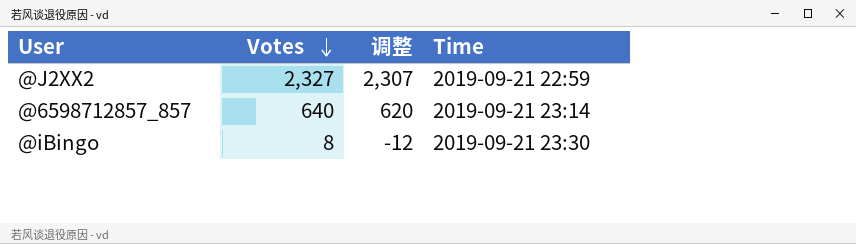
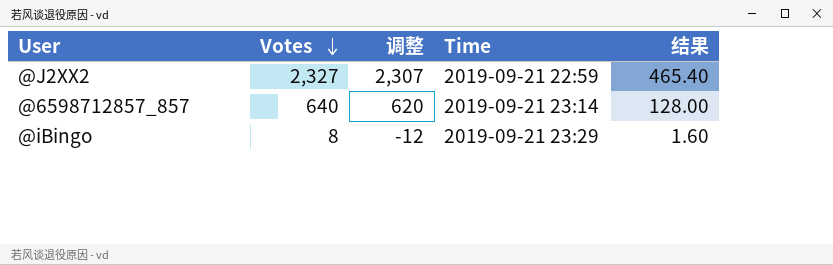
column 结果 | formula: none -> [Votes] * 0.2
@iBingo | Time: 2019-09-21 23:30 -> 2019-09-21 23:29

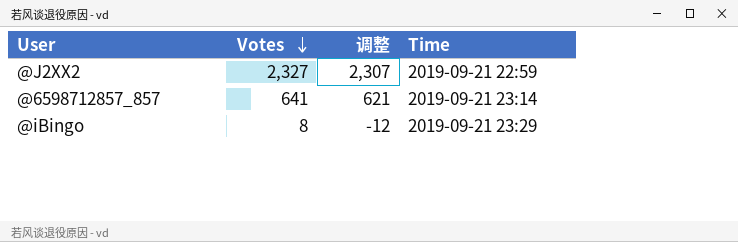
column 结果 | formula: [Votes] * 0.2 -> none
@6598712857_857 | Votes: 640 -> 641
@6598712857_857 | 调整: 620 -> 621

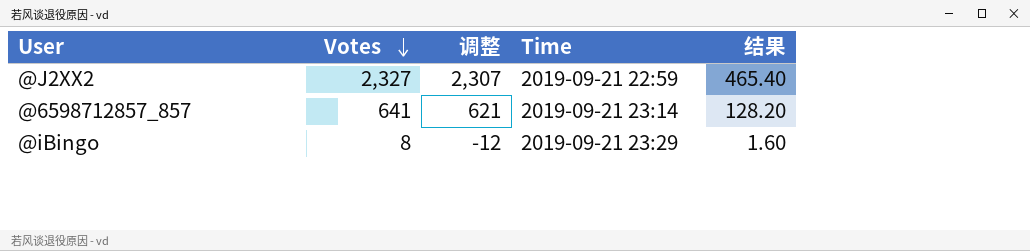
column 结果 | formula: none -> [Votes] * 0.2

